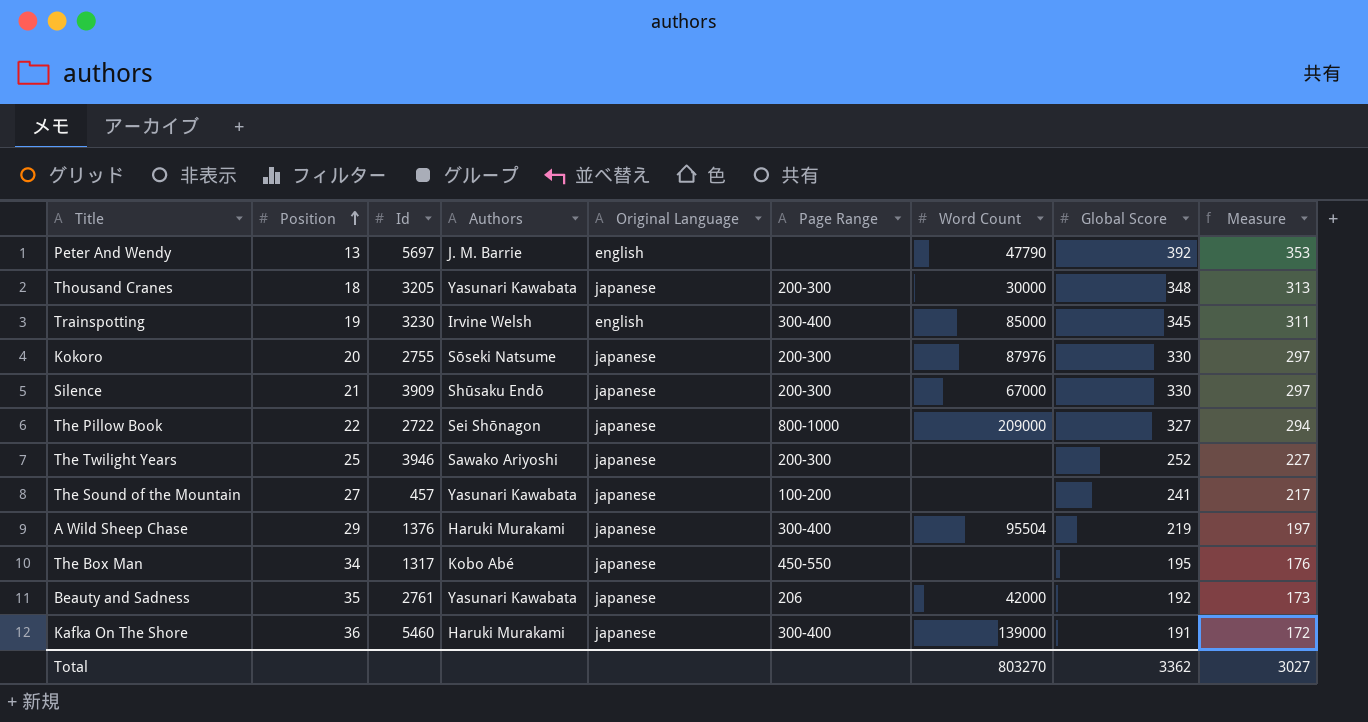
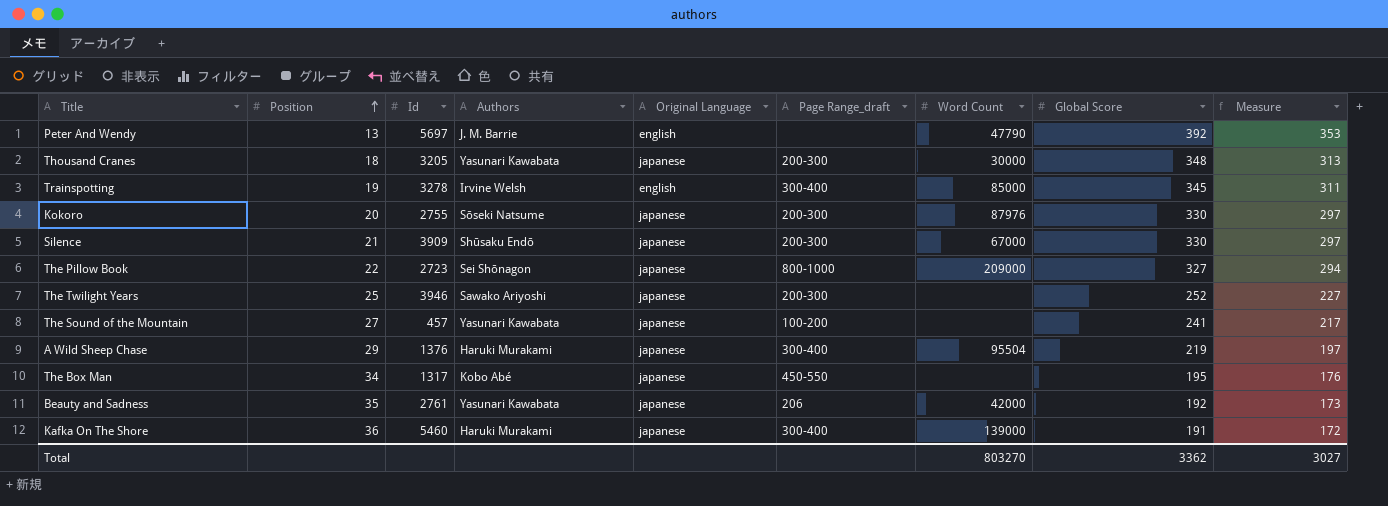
column name: Page Range -> Page Range_draft
Trainspotting | Id: 3230 -> 3278
The Pillow Book | Id: 2722 -> 2723

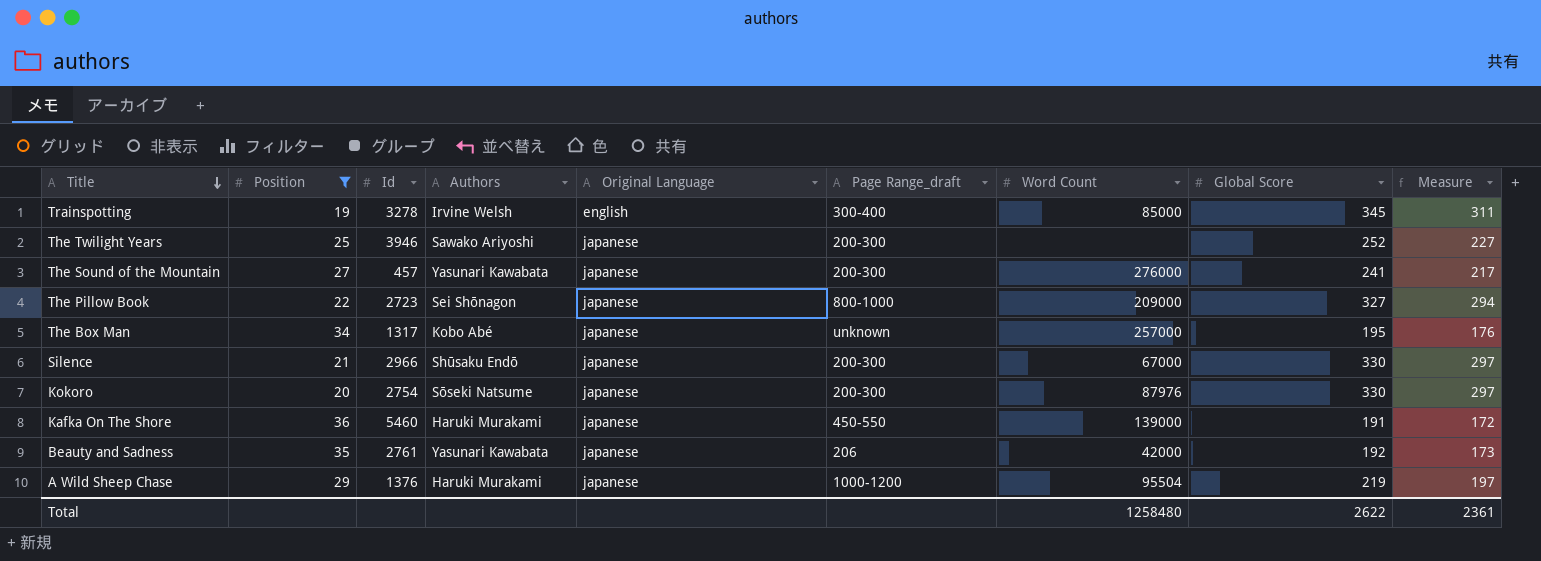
filter: none -> Position >= 19
row order: Position ascending -> Title descending
The Sound of the Mountain | Page Range_draft: 100-200 -> 200-300
The Sound of the Mountain | Word Count: none -> 276000
The Box Man | Page Range_draft: 450-550 -> unknown
The Box Man | Word Count: none -> 257000
Silence | Id: 3909 -> 2966
Kokoro | Id: 2755 -> 2754
Kafka On The Shore | Page Range_draft: 300-400 -> 450-550
A Wild Sheep Chase | Page Range_draft: 300-400 -> 1000-1200
Total | Word Count: 803270 -> 1258480
Total | Global Score: 3362 -> 2622
Total | Measure: 3027 -> 2361

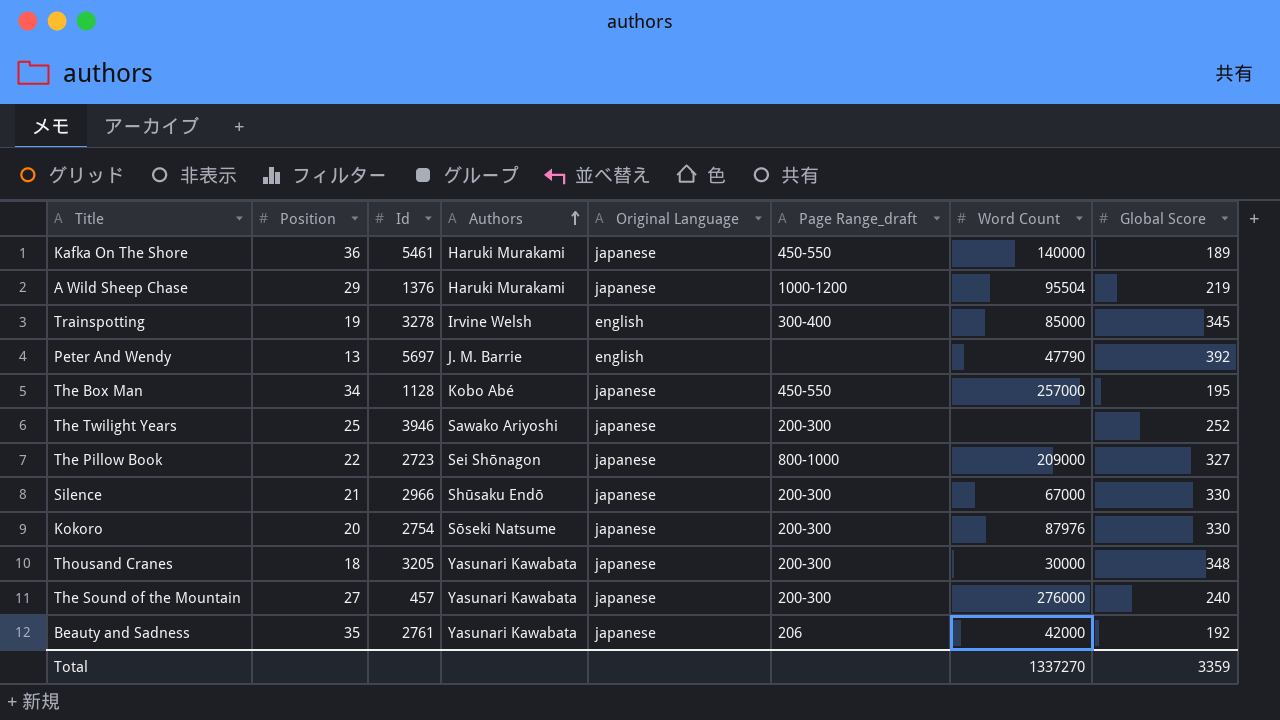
filter: Position >= 19 -> none
row order: Title descending -> Authors ascending
column Measure | formula: [Global Score] * 0.9 -> none
Kafka On The Shore | Id: 5460 -> 5461
Kafka On The Shore | Word Count: 139000 -> 140000
Kafka On The Shore | Global Score: 191 -> 189
The Box Man | Id: 1317 -> 1128
The Box Man | Page Range_draft: unknown -> 450-550
The Sound of the Mountain | Global Score: 241 -> 240
Total | Word Count: 1258480 -> 1337270
Total | Global Score: 2622 -> 3359

